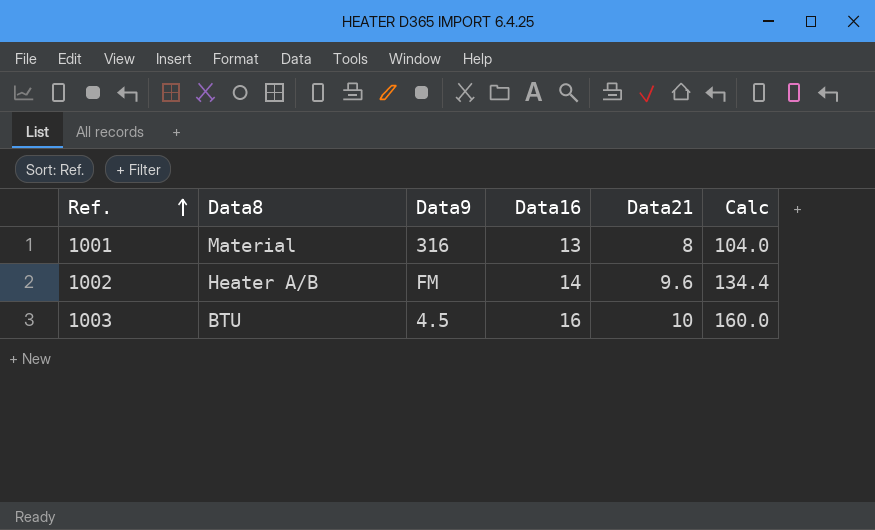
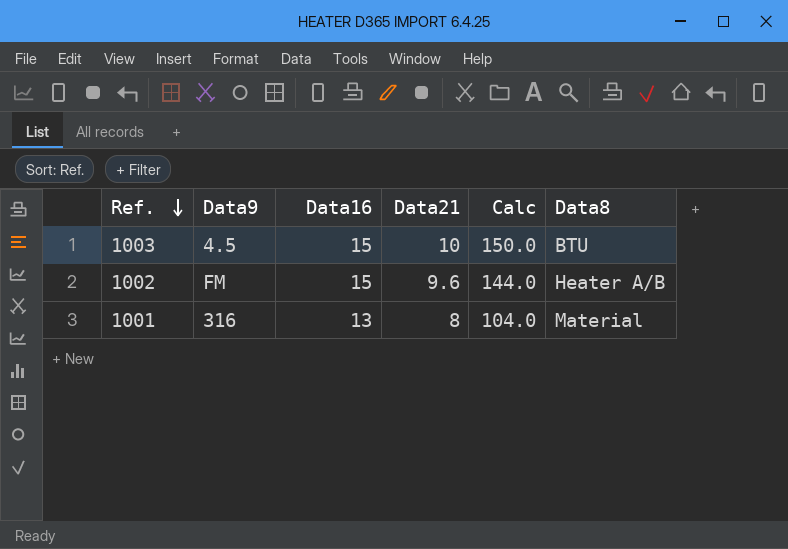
row order: Ref. ascending -> Ref. descending
column Data8 | position: 2 -> 6
1003 | Data16: 16 -> 15
1003 | Calc: 160.0 -> 150.0
1002 | Data16: 14 -> 15
1002 | Calc: 134.4 -> 144.0

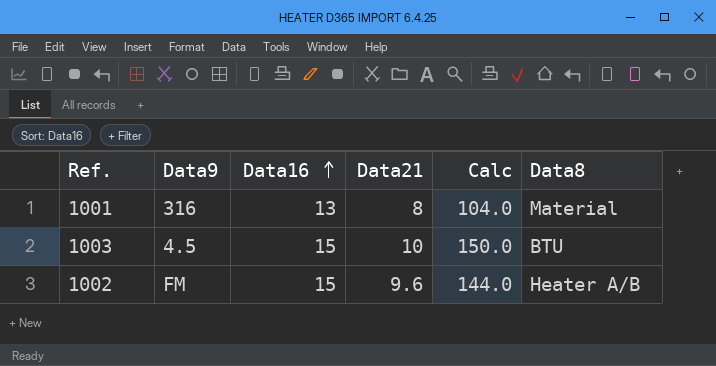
row order: Ref. descending -> Data16 ascending

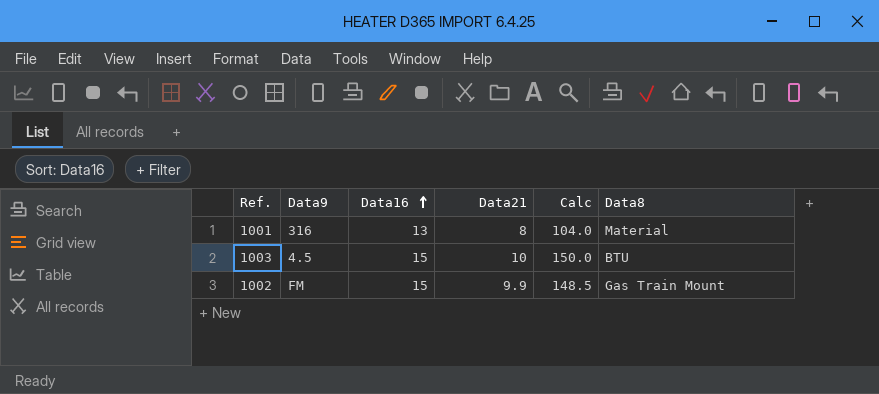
1002 | Data21: 9.6 -> 9.9
1002 | Calc: 144.0 -> 148.5
1002 | Data8: Heater A/B -> Gas Train Mount

